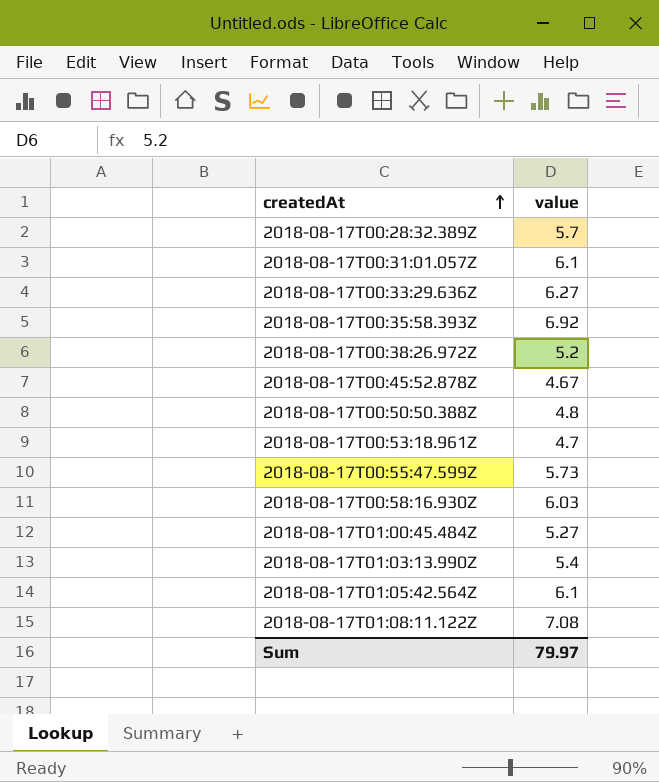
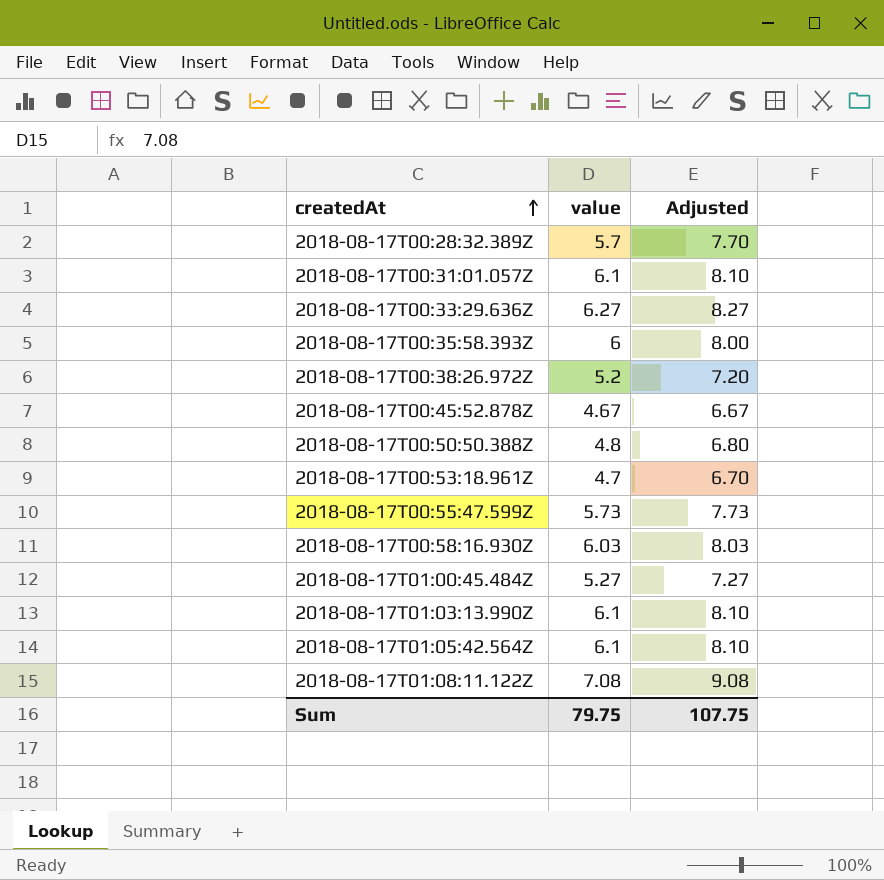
column Adjusted | formula: none -> [value] + 2
2018-08-17T00:35:58.393Z | value: 6.92 -> 6
2018-08-17T01:03:13.990Z | value: 5.4 -> 6.1
Sum | value: 79.97 -> 79.75

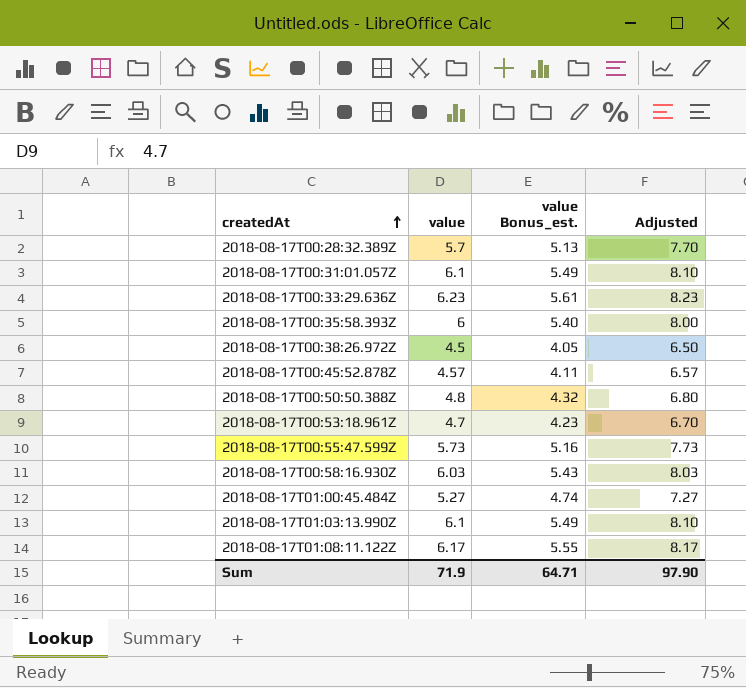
column value Bonus_est. | formula: none -> [value] * 0.9
row 2018-08-17T01:05:42.564Z: 6.1 | 8.10 -> none
2018-08-17T00:33:29.636Z | value: 6.27 -> 6.23
2018-08-17T00:33:29.636Z | Adjusted: 8.27 -> 8.23
2018-08-17T00:38:26.972Z | value: 5.2 -> 4.5
2018-08-17T00:38:26.972Z | Adjusted: 7.20 -> 6.50
2018-08-17T00:45:52.878Z | value: 4.67 -> 4.57
2018-08-17T00:45:52.878Z | Adjusted: 6.67 -> 6.57
2018-08-17T01:08:11.122Z | value: 7.08 -> 6.17
2018-08-17T01:08:11.122Z | Adjusted: 9.08 -> 8.17
Sum | value: 79.75 -> 71.9
Sum | Adjusted: 107.75 -> 97.90

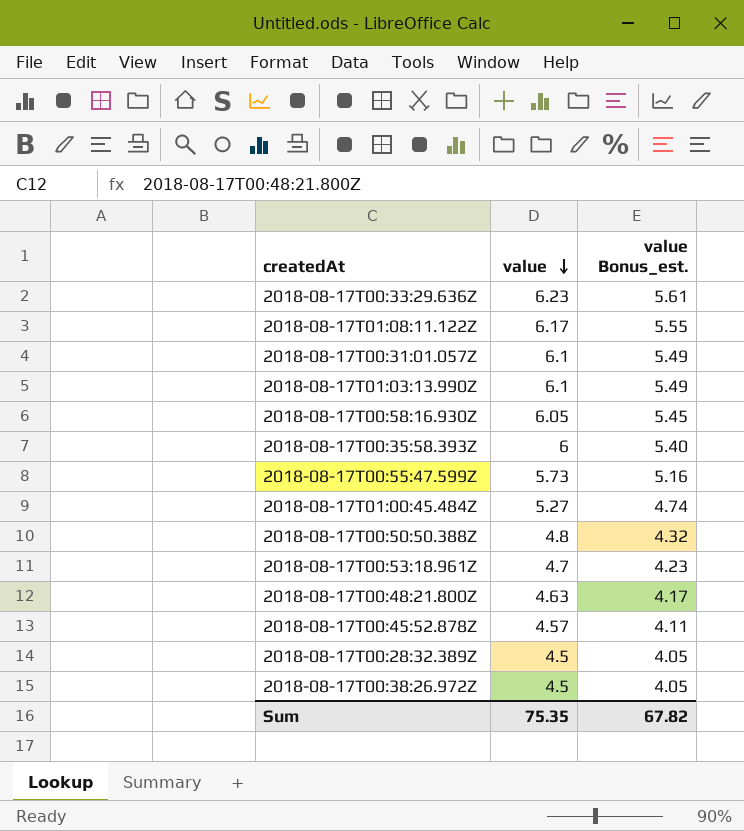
row order: createdAt ascending -> value descending
column Adjusted | formula: [value] + 2 -> none
2018-08-17T00:58:16.930Z | value: 6.03 -> 6.05
2018-08-17T00:58:16.930Z | value Bonus_est.: 5.43 -> 5.45
row 2018-08-17T00:48:21.800Z: none -> 4.63 | 4.17
2018-08-17T00:28:32.389Z | value: 5.7 -> 4.5
2018-08-17T00:28:32.389Z | value Bonus_est.: 5.13 -> 4.05
Sum | value: 71.9 -> 75.35
Sum | value Bonus_est.: 64.71 -> 67.82

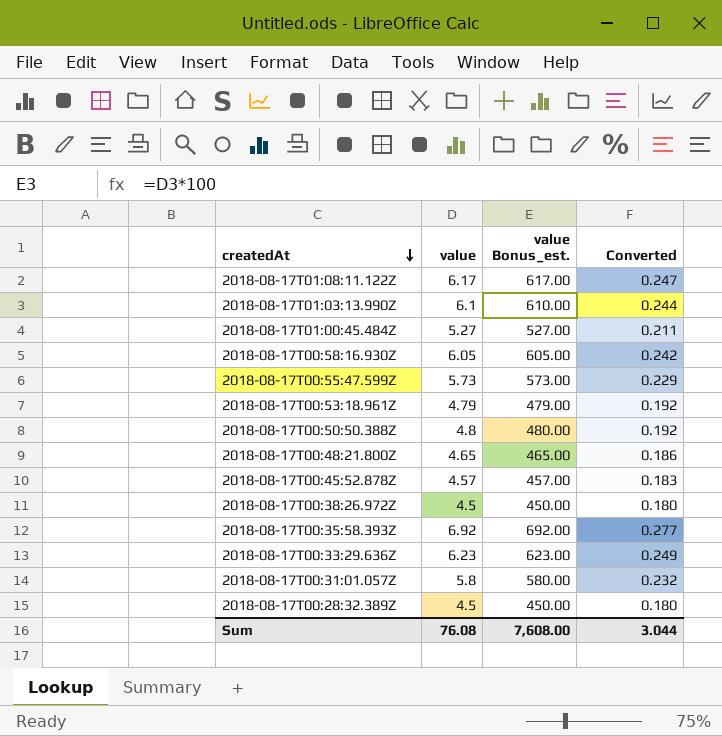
row order: value descending -> createdAt descending
column value Bonus_est. | formula: [value] * 0.9 -> [value] * 100
column Converted | formula: none -> [value] * 0.04
2018-08-17T00:53:18.961Z | value: 4.7 -> 4.79
2018-08-17T00:48:21.800Z | value: 4.63 -> 4.65
2018-08-17T00:35:58.393Z | value: 6 -> 6.92
2018-08-17T00:31:01.057Z | value: 6.1 -> 5.8
Sum | value: 75.35 -> 76.08
Sum | value Bonus_est.: 67.82 -> 7,608.00

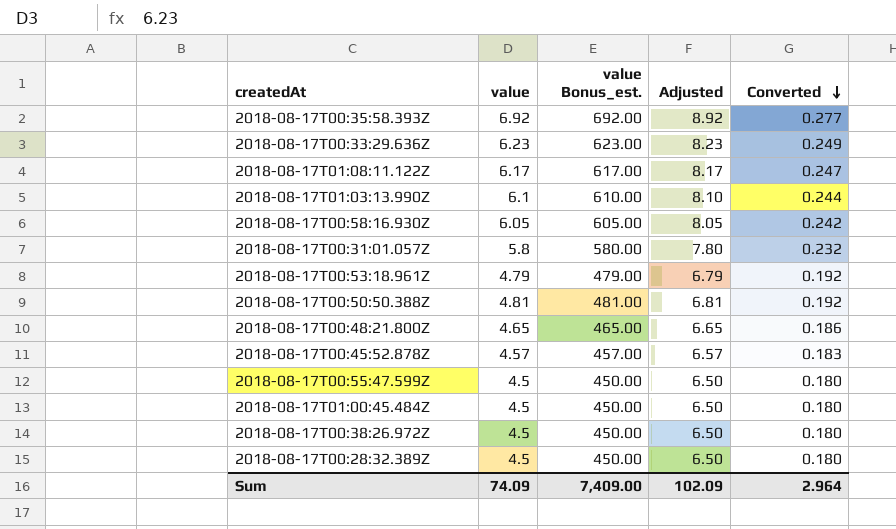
row order: createdAt descending -> Converted descending
column Adjusted | formula: none -> [value] + 2
2018-08-17T00:50:50.388Z | value: 4.8 -> 4.81
2018-08-17T00:50:50.388Z | value Bonus_est.: 480.00 -> 481.00
2018-08-17T00:55:47.599Z | value: 5.73 -> 4.5
2018-08-17T00:55:47.599Z | value Bonus_est.: 573.00 -> 450.00
2018-08-17T00:55:47.599Z | Converted: 0.229 -> 0.180
2018-08-17T01:00:45.484Z | value: 5.27 -> 4.5
2018-08-17T01:00:45.484Z | value Bonus_est.: 527.00 -> 450.00
2018-08-17T01:00:45.484Z | Converted: 0.211 -> 0.180
Sum | value: 76.08 -> 74.09
Sum | value Bonus_est.: 7,608.00 -> 7,409.00
Sum | Converted: 3.044 -> 2.964

